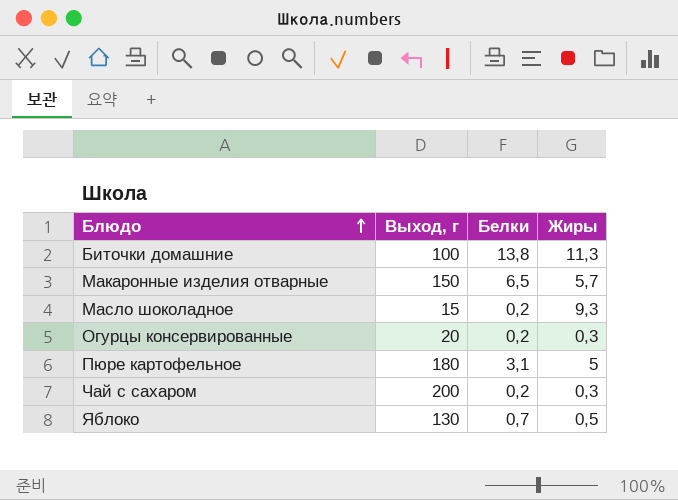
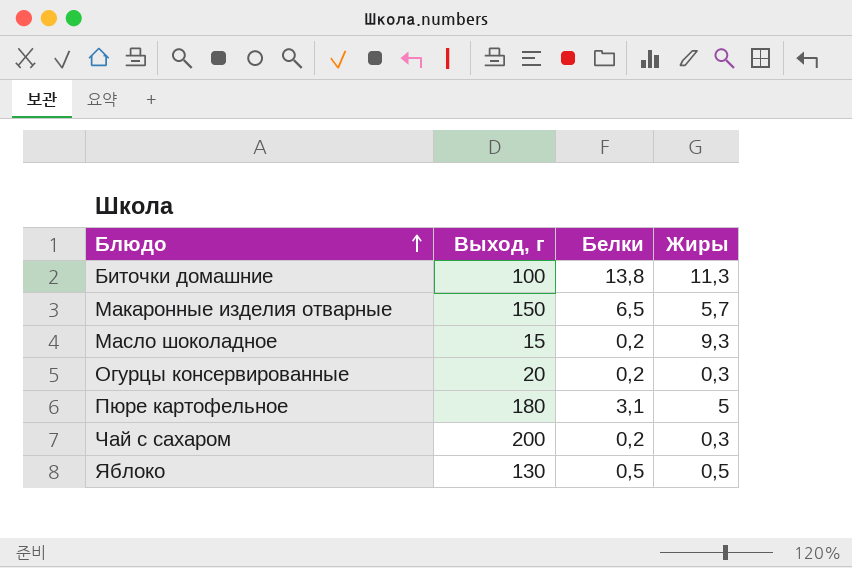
Яблоко | Белки: 0,7 -> 0,5

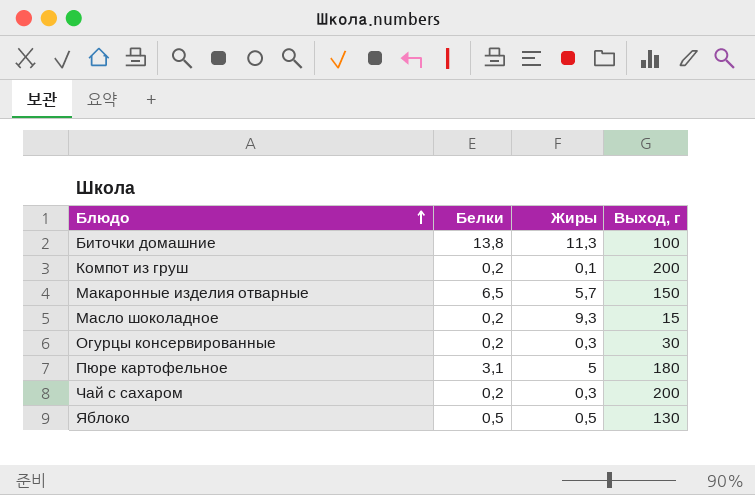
column Выход, г | position: 2 -> 4
row Компот из груш: none -> 0,2 | 0,1 | 200
Огурцы консервированные | Выход, г: 20 -> 30

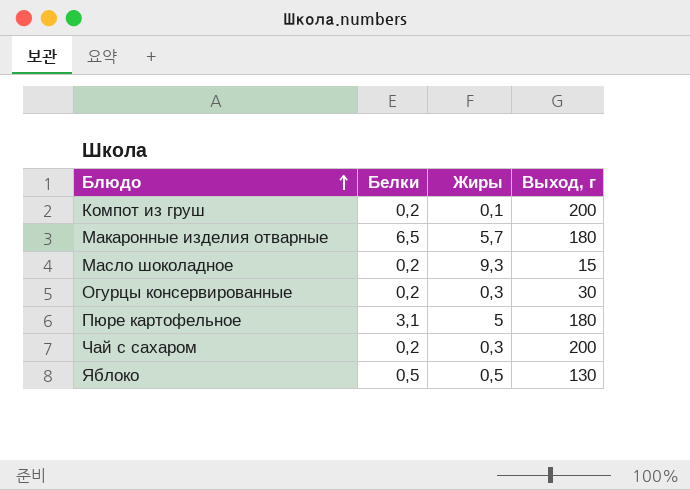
row Биточки домашние: 13,8 | 11,3 | 100 -> none
Макаронные изделия отварные | Выход, г: 150 -> 180

